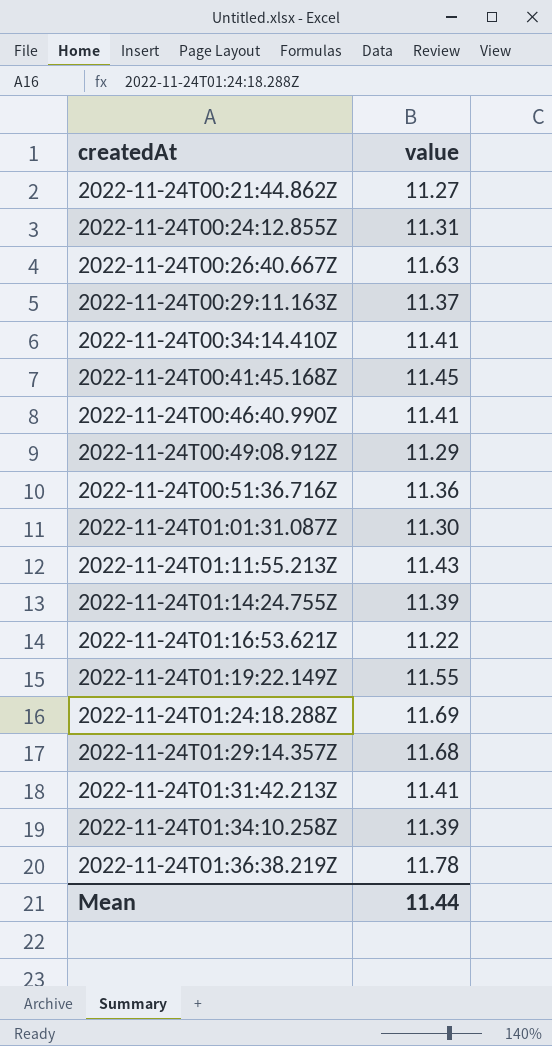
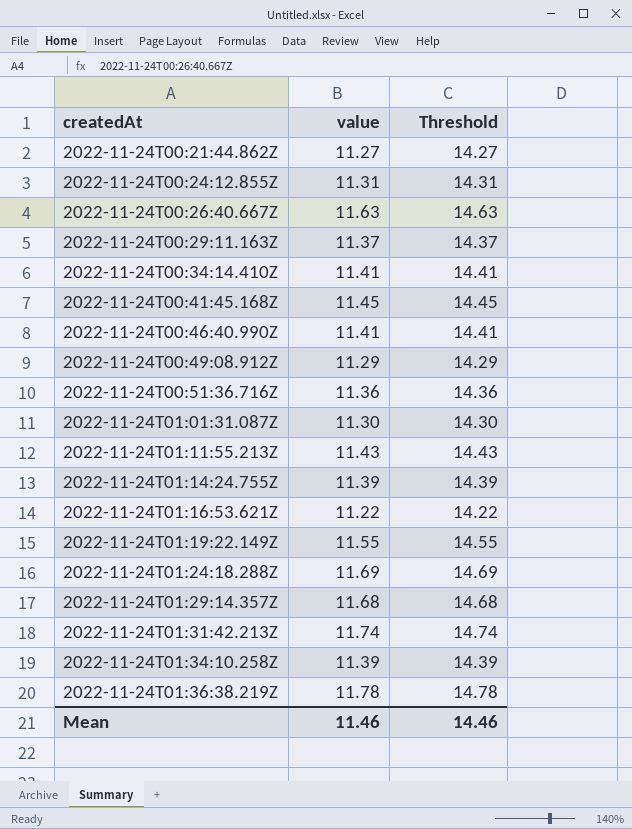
column Threshold | formula: none -> [value] + 3
2022-11-24T01:31:42.213Z | value: 11.41 -> 11.74
Mean | value: 11.44 -> 11.46

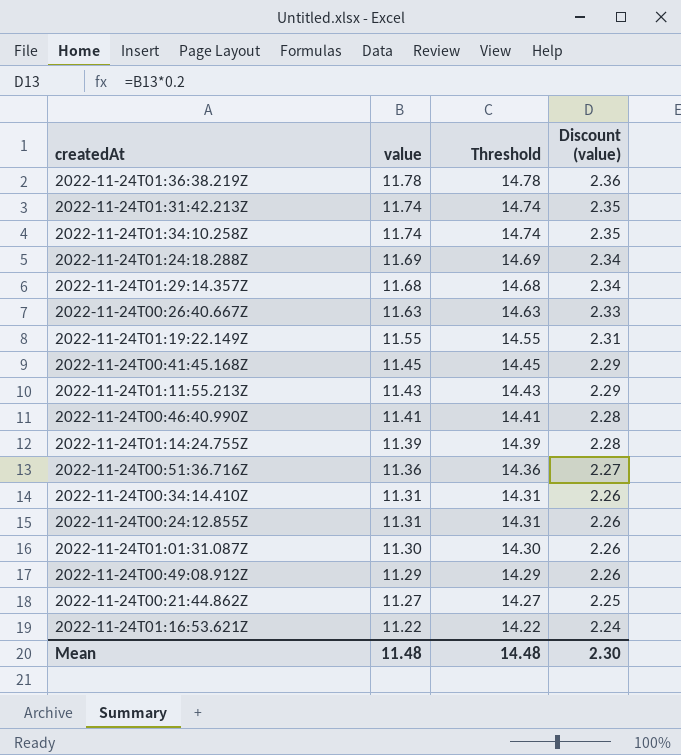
row order: createdAt ascending -> value descending
column Discount (value) | formula: none -> [value] * 0.2
row 2022-11-24T00:29:11.163Z: 11.37 | 14.37 -> none
2022-11-24T01:34:10.258Z | value: 11.39 -> 11.74
2022-11-24T01:34:10.258Z | Threshold: 14.39 -> 14.74
2022-11-24T00:34:14.410Z | value: 11.41 -> 11.31
2022-11-24T00:34:14.410Z | Threshold: 14.41 -> 14.31
Mean | value: 11.46 -> 11.48
Mean | Threshold: 14.46 -> 14.48

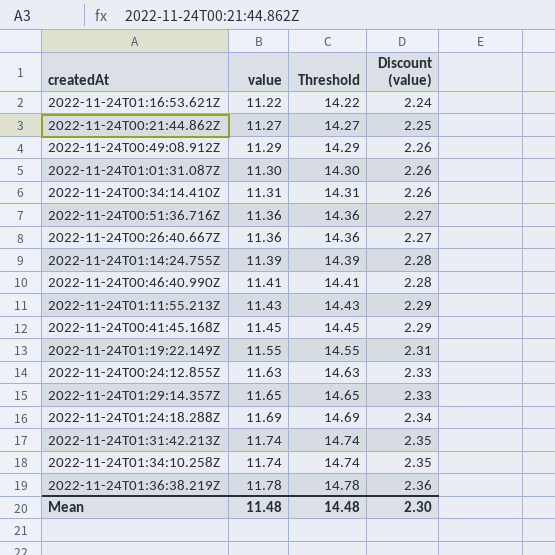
row order: value descending -> value ascending
2022-11-24T00:26:40.667Z | value: 11.63 -> 11.36
2022-11-24T00:26:40.667Z | Threshold: 14.63 -> 14.36
2022-11-24T00:26:40.667Z | Discount (value): 2.33 -> 2.27
2022-11-24T00:24:12.855Z | value: 11.31 -> 11.63
2022-11-24T00:24:12.855Z | Threshold: 14.31 -> 14.63
2022-11-24T00:24:12.855Z | Discount (value): 2.26 -> 2.33
2022-11-24T01:29:14.357Z | value: 11.68 -> 11.65
2022-11-24T01:29:14.357Z | Threshold: 14.68 -> 14.65
2022-11-24T01:29:14.357Z | Discount (value): 2.34 -> 2.33

